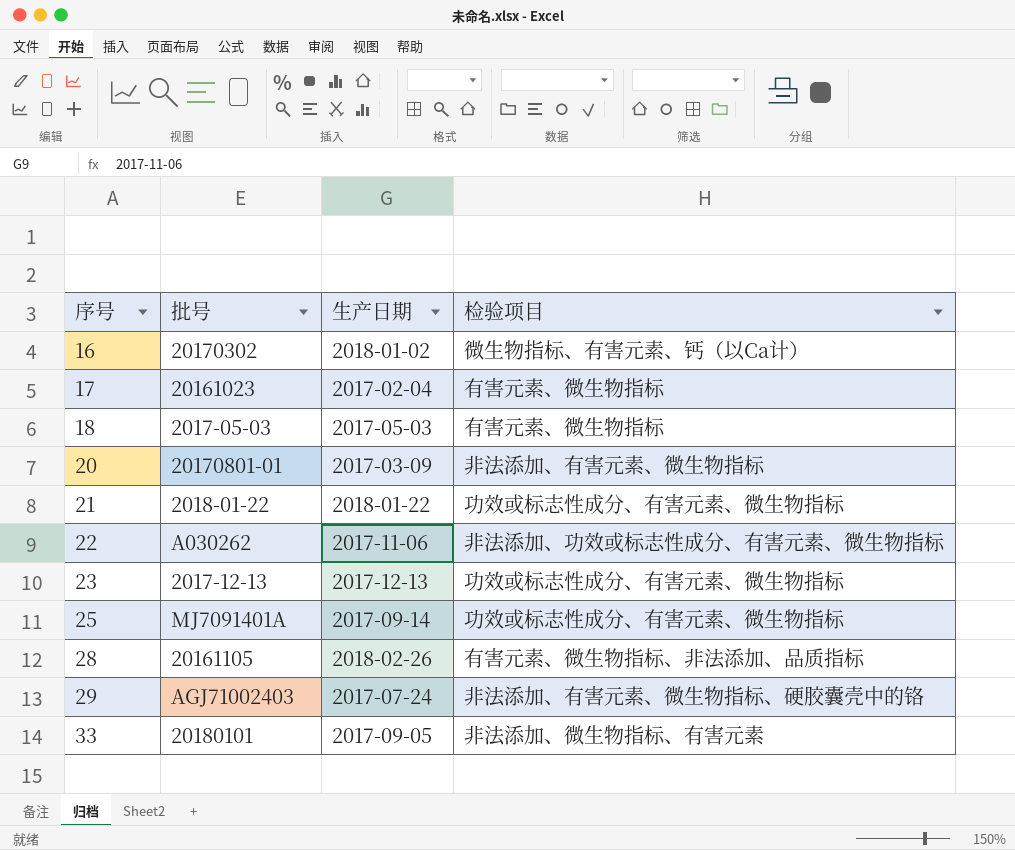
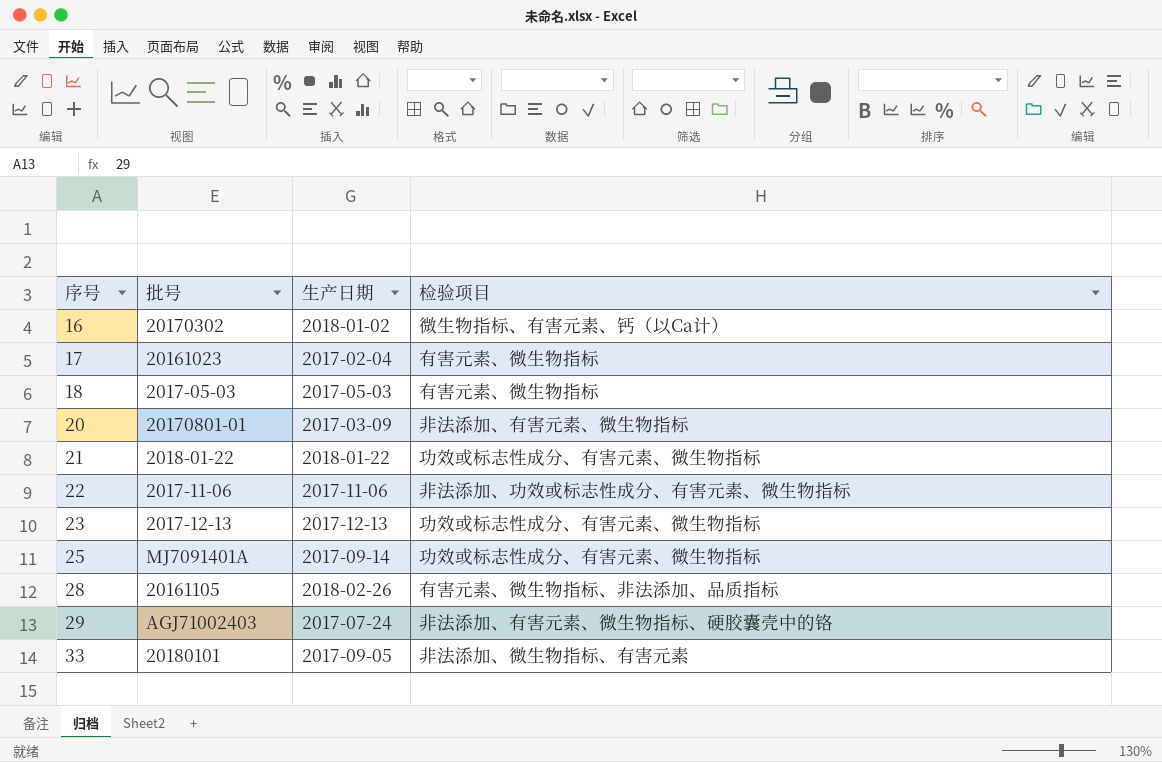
22 | 批号: A030262 -> 2017-11-06

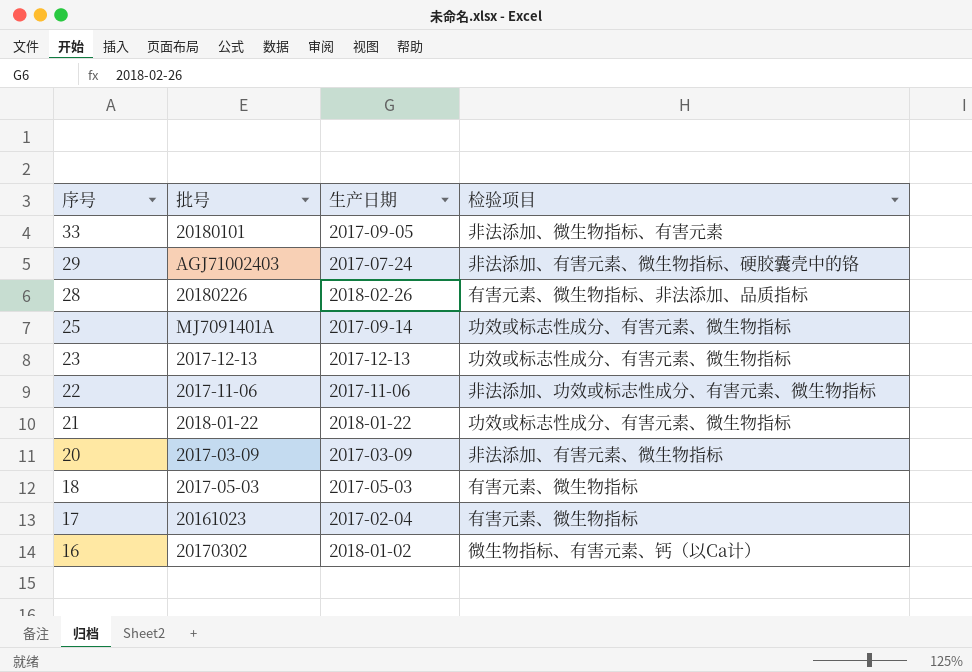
row order: 序号 ascending -> 序号 descending
28 | 批号: 20161105 -> 20180226
20 | 批号: 20170801-01 -> 2017-03-09

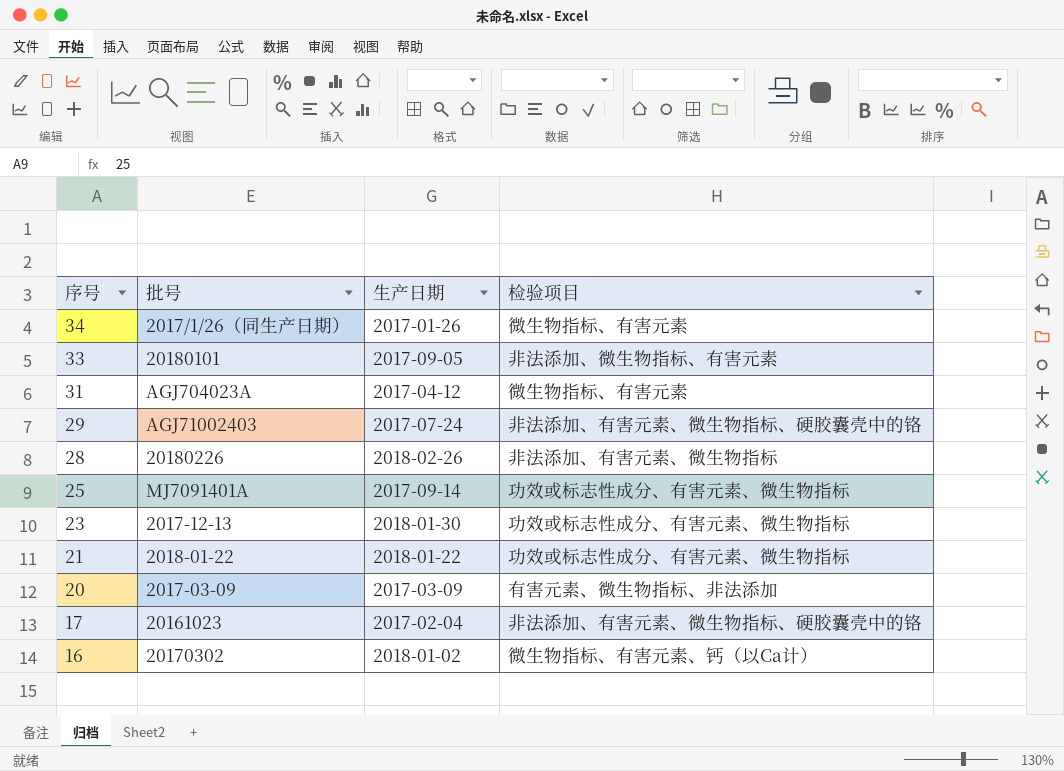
row 22: 2017-11-06 | 2017-11-06 | 非法添加、功效或标志性成分、有害元素、微生物指标 -> none
row 18: 2017-05-03 | 2017-05-03 | 有害元素、微生物指标 -> none
row 34: none -> 2017/1/26（同生产日期） | 2017-01-26 | 微生物指标、有害元素
row 31: none -> AGJ704023A | 2017-04-12 | 微生物指标、有害元素
28 | 检验项目: 有害元素、微生物指标、非法添加、品质指标 -> 非法添加、有害元素、微生物指标
23 | 生产日期: 2017-12-13 -> 2018-01-30
20 | 检验项目: 非法添加、有害元素、微生物指标 -> 有害元素、微生物指标、非法添加
17 | 检验项目: 有害元素、微生物指标 -> 非法添加、有害元素、微生物指标、硬胶囊壳中的铬

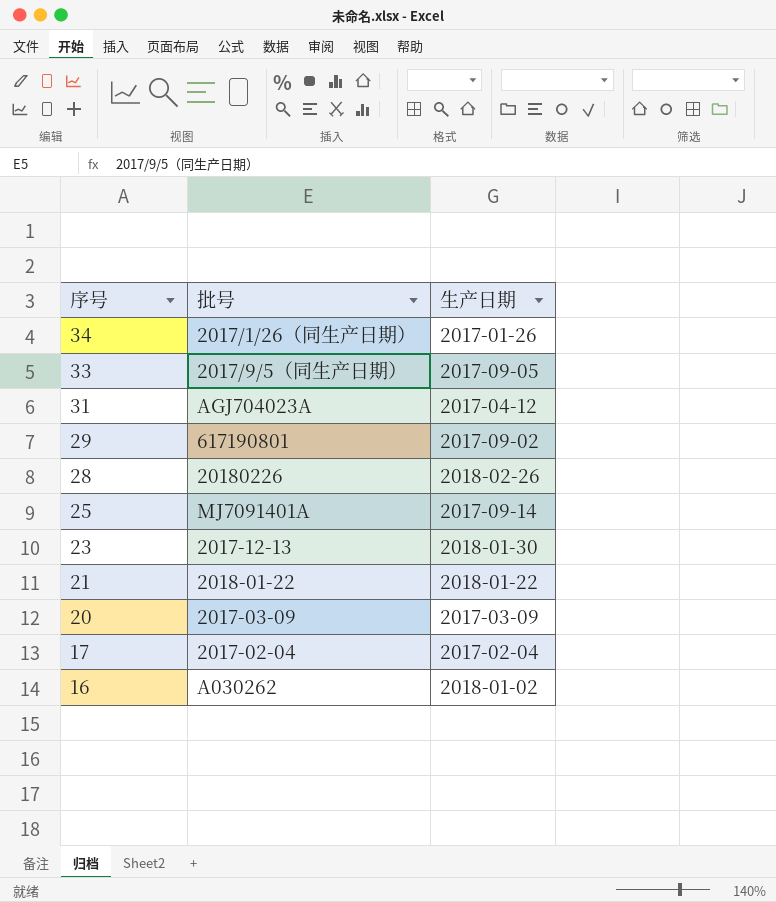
column 检验项目 | position: 4 -> none
33 | 批号: 20180101 -> 2017/9/5（同生产日期）
29 | 批号: AGJ71002403 -> 617190801
29 | 生产日期: 2017-07-24 -> 2017-09-02
17 | 批号: 20161023 -> 2017-02-04
16 | 批号: 20170302 -> A030262

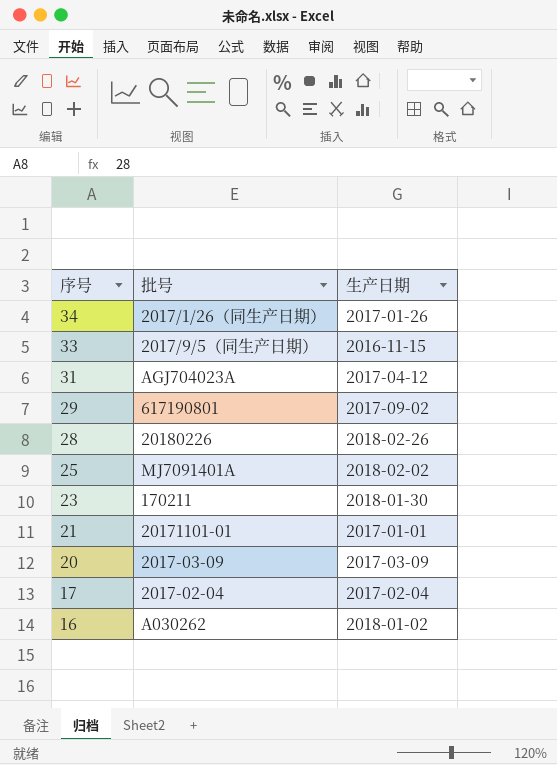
33 | 生产日期: 2017-09-05 -> 2016-11-15
25 | 生产日期: 2017-09-14 -> 2018-02-02
23 | 批号: 2017-12-13 -> 170211
21 | 批号: 2018-01-22 -> 20171101-01
21 | 生产日期: 2018-01-22 -> 2017-01-01

